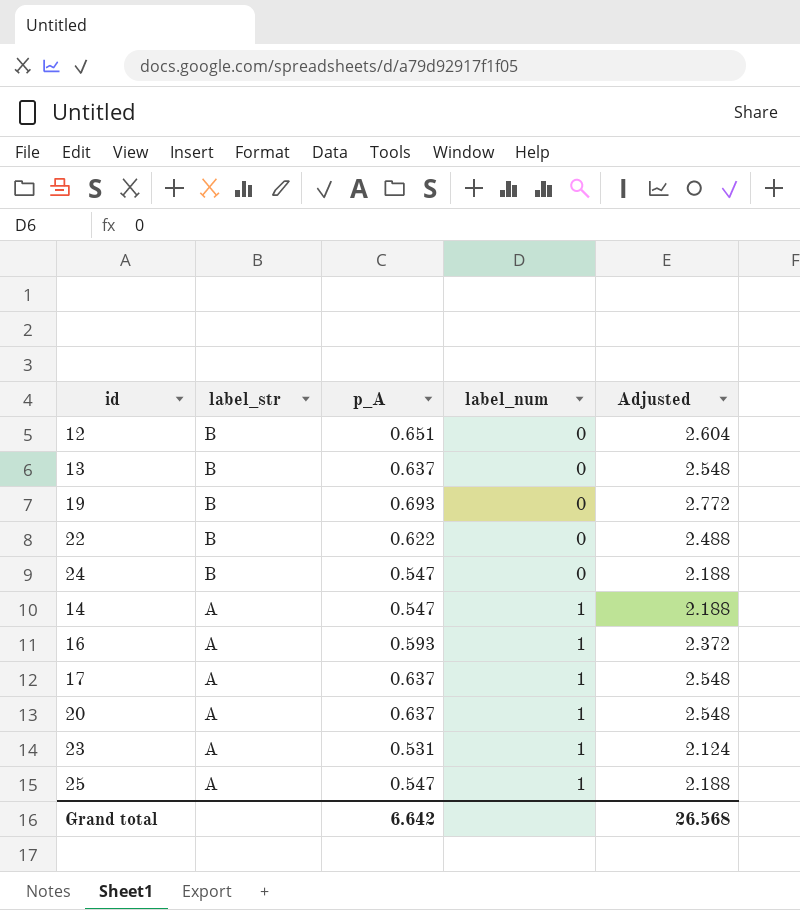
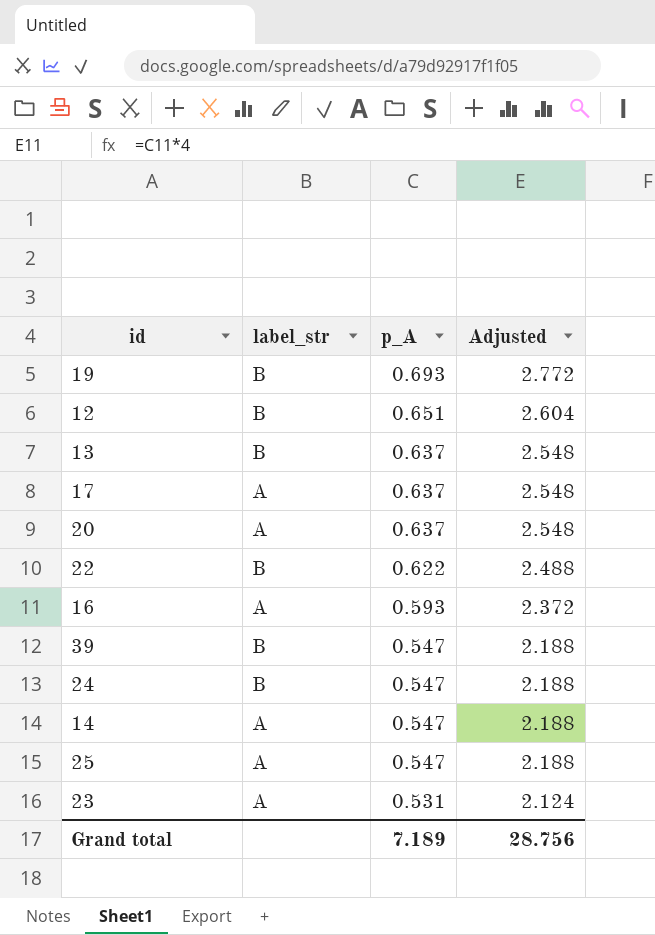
row order: label_str descending -> p_A descending
column label_num | position: 4 -> none
row 39: none -> B | 0.547 | 2.188
Grand total | p_A: 6.642 -> 7.189
Grand total | Adjusted: 26.568 -> 28.756

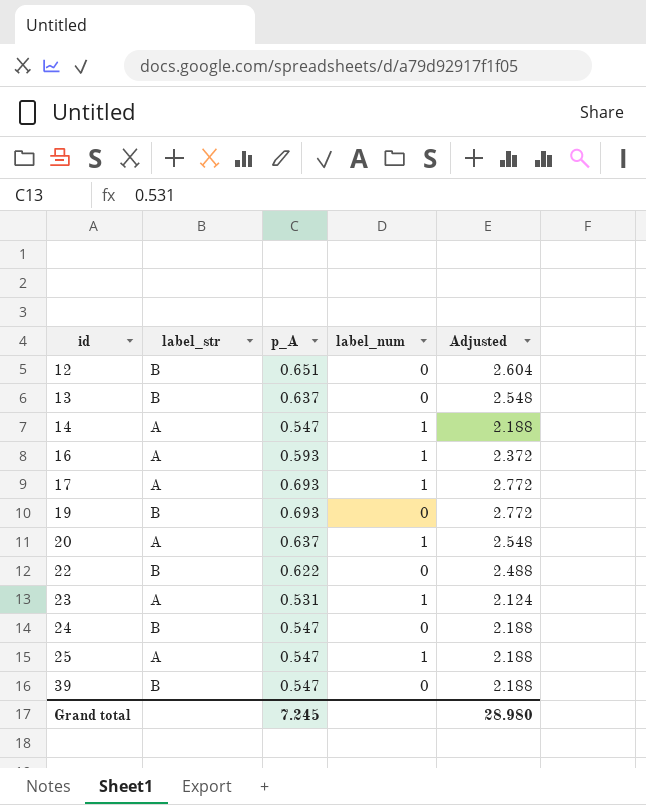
row order: p_A descending -> id ascending
column label_num | position: none -> 4
17 | p_A: 0.637 -> 0.693
17 | Adjusted: 2.548 -> 2.772
Grand total | p_A: 7.189 -> 7.245
Grand total | Adjusted: 28.756 -> 28.980

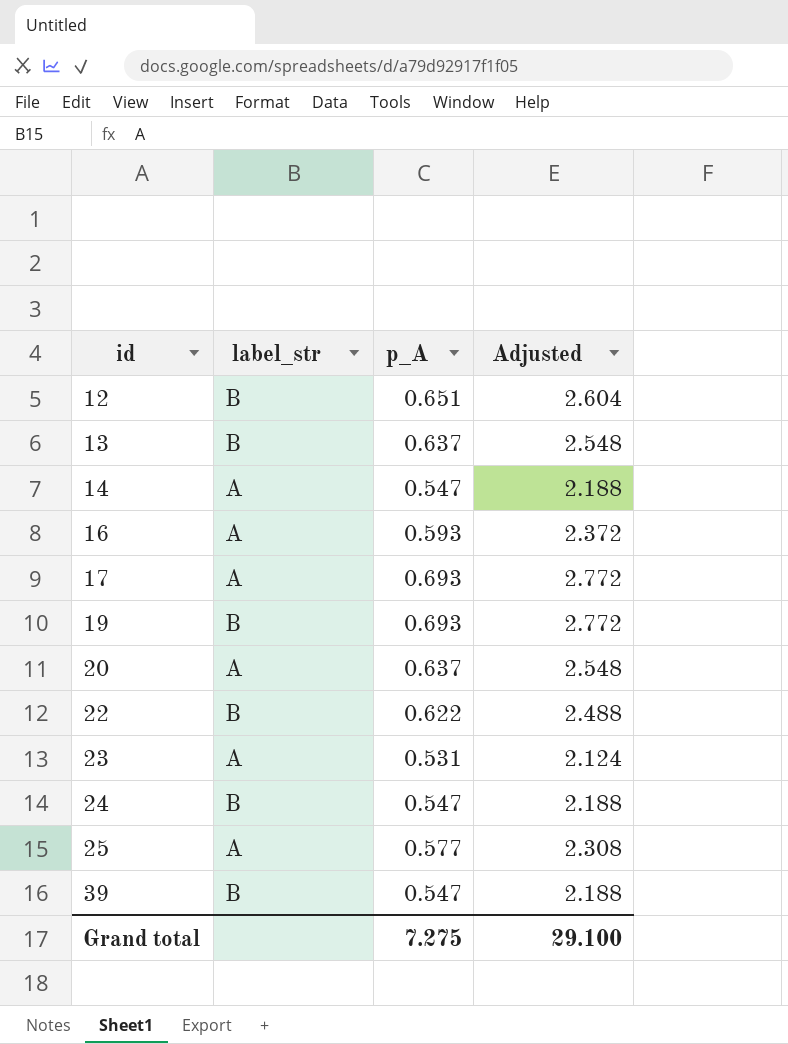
column label_num | position: 4 -> none
25 | p_A: 0.547 -> 0.577
25 | Adjusted: 2.188 -> 2.308
Grand total | p_A: 7.245 -> 7.275
Grand total | Adjusted: 28.980 -> 29.100

